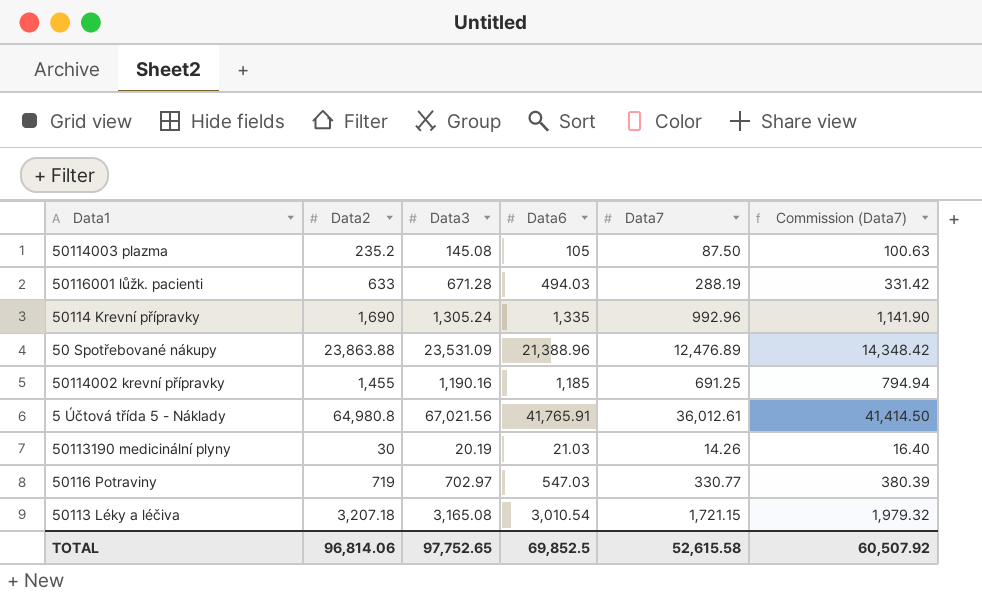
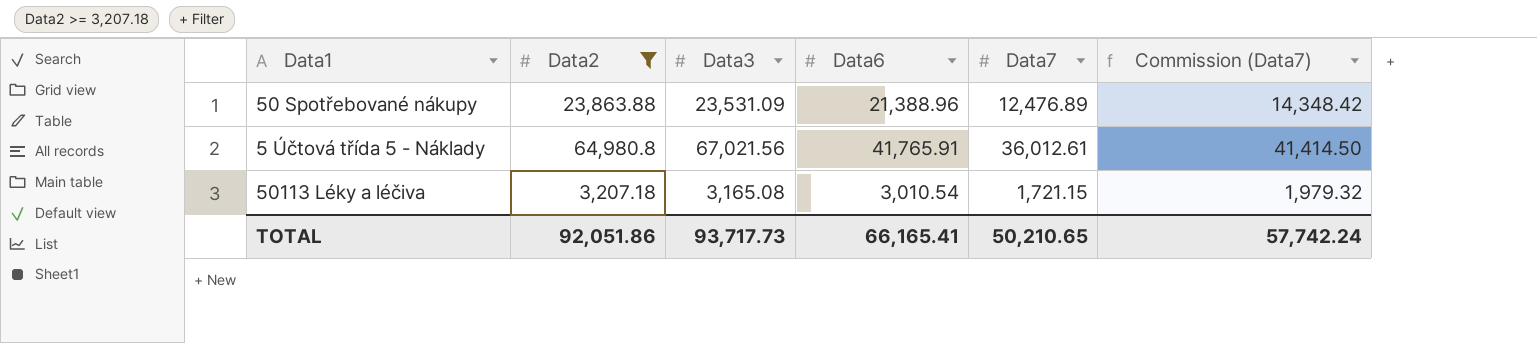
filter: none -> Data2 >= 3,207.18
TOTAL | Data2: 96,814.06 -> 92,051.86
TOTAL | Data3: 97,752.65 -> 93,717.73
TOTAL | Data6: 69,852.5 -> 66,165.41
TOTAL | Data7: 52,615.58 -> 50,210.65
TOTAL | Commission (Data7): 60,507.92 -> 57,742.24

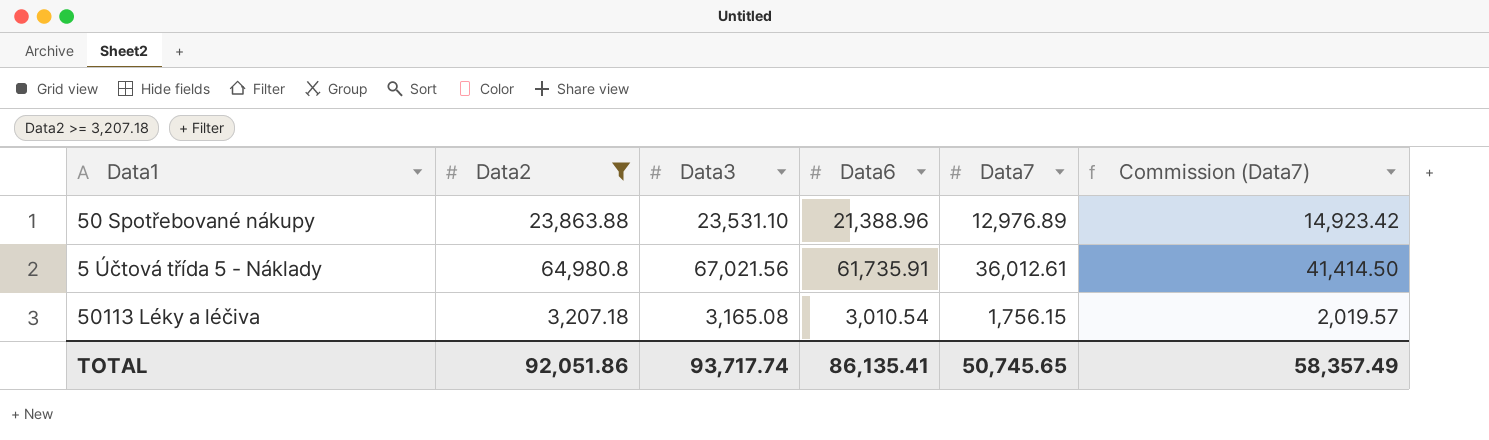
50 Spotřebované nákupy | Data3: 23,531.09 -> 23,531.10
50 Spotřebované nákupy | Data7: 12,476.89 -> 12,976.89
50 Spotřebované nákupy | Commission (Data7): 14,348.42 -> 14,923.42
5 Účtová třída 5 - Náklady | Data6: 41,765.91 -> 61,735.91
50113 Léky a léčiva | Data7: 1,721.15 -> 1,756.15
50113 Léky a léčiva | Commission (Data7): 1,979.32 -> 2,019.57
TOTAL | Data3: 93,717.73 -> 93,717.74
TOTAL | Data6: 66,165.41 -> 86,135.41
TOTAL | Data7: 50,210.65 -> 50,745.65
TOTAL | Commission (Data7): 57,742.24 -> 58,357.49

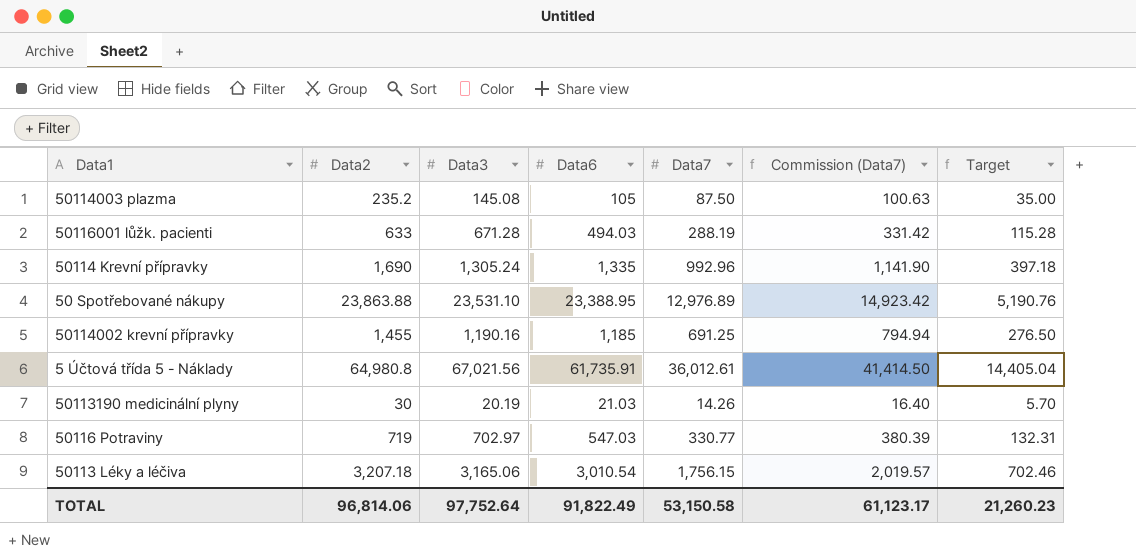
filter: Data2 >= 3,207.18 -> none
column Target | formula: none -> [Data7] * 0.4
50 Spotřebované nákupy | Data6: 21,388.96 -> 23,388.95
50113 Léky a léčiva | Data3: 3,165.08 -> 3,165.06
TOTAL | Data2: 92,051.86 -> 96,814.06
TOTAL | Data3: 93,717.74 -> 97,752.64
TOTAL | Data6: 86,135.41 -> 91,822.49
TOTAL | Data7: 50,745.65 -> 53,150.58
TOTAL | Commission (Data7): 58,357.49 -> 61,123.17

